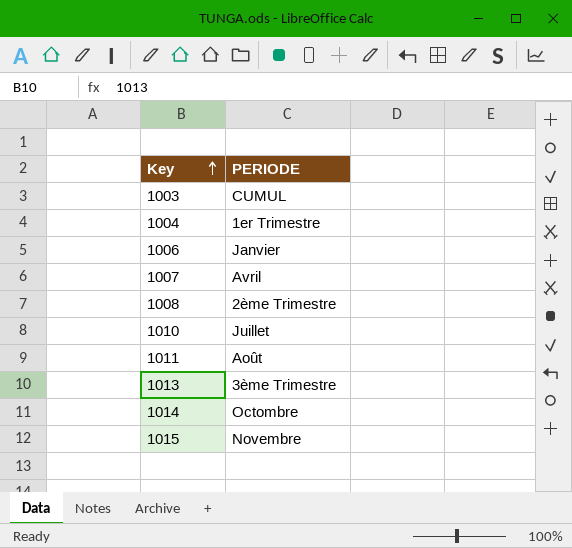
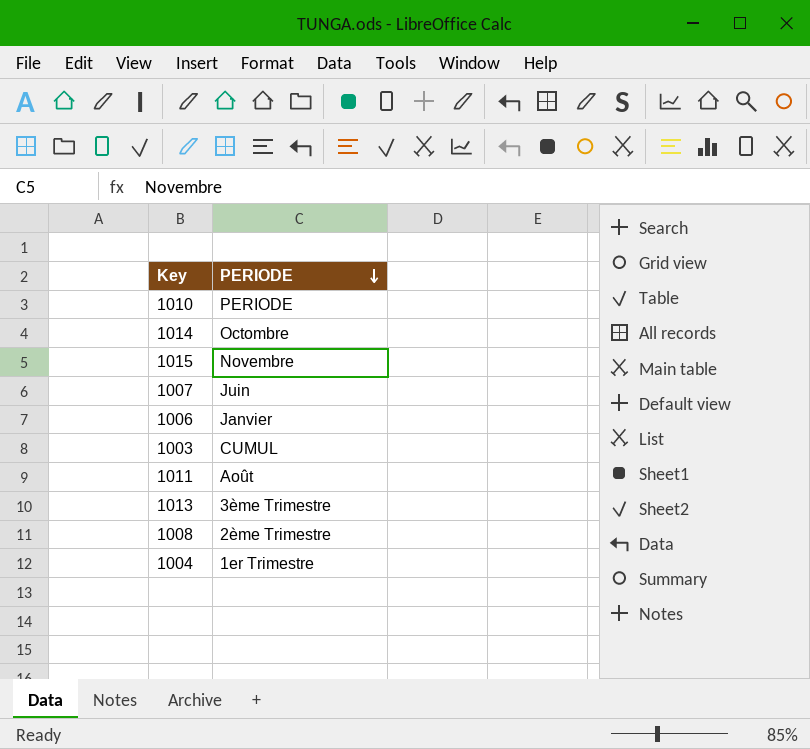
row order: Key ascending -> PERIODE descending
1010 | PERIODE: Juillet -> PERIODE
1007 | PERIODE: Avril -> Juin

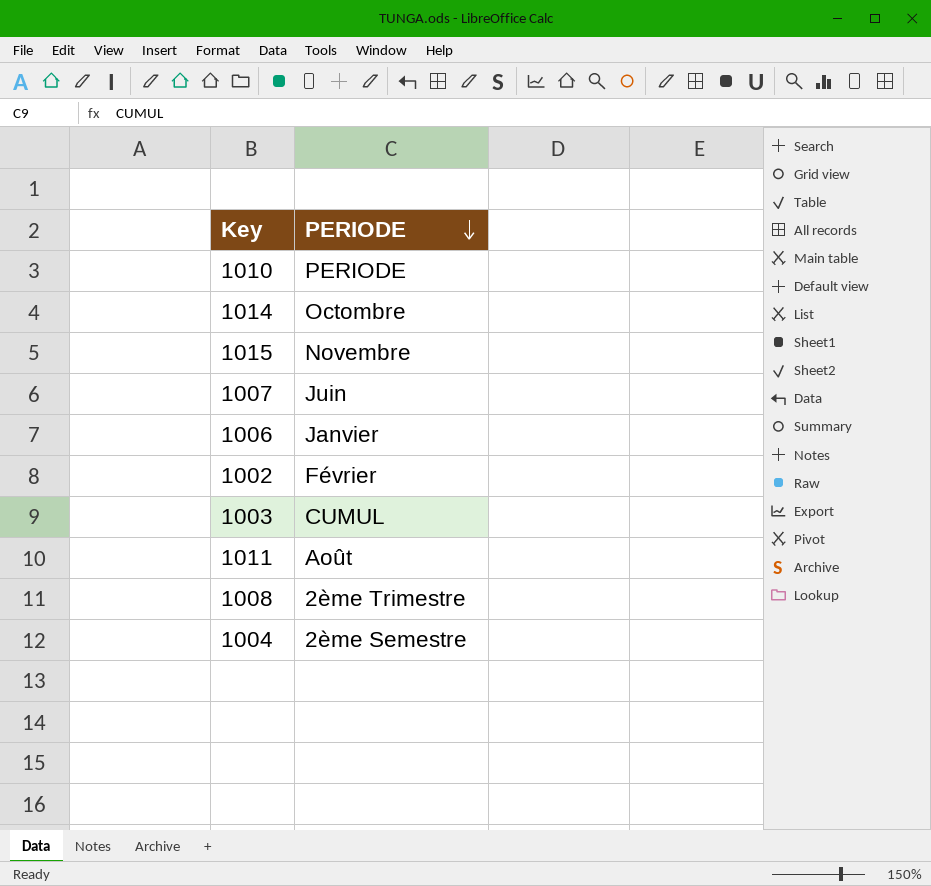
row 1013: 3ème Trimestre -> none
row 1002: none -> Février
1004 | PERIODE: 1er Trimestre -> 2ème Semestre

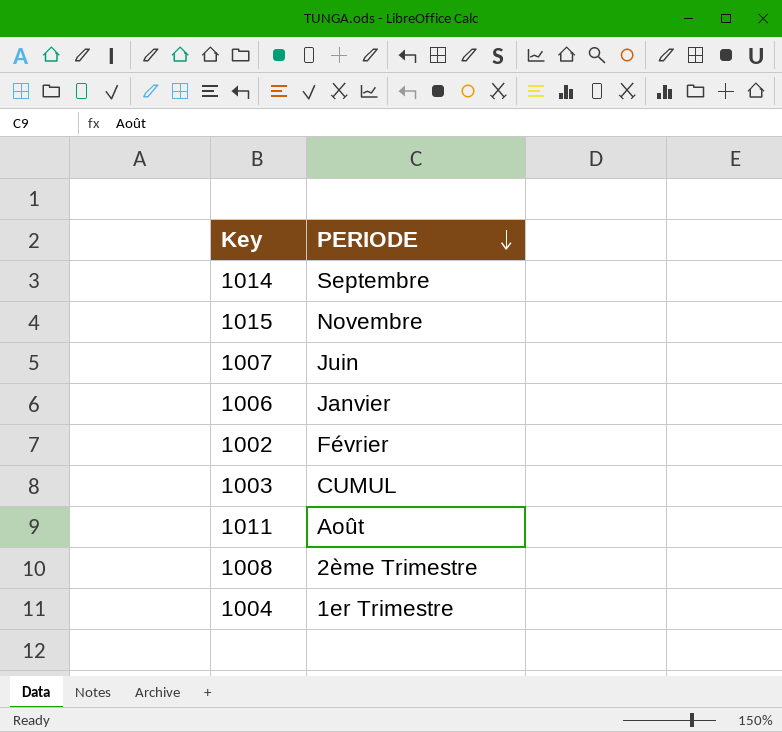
row 1010: PERIODE -> none
1014 | PERIODE: Octombre -> Septembre
1004 | PERIODE: 2ème Semestre -> 1er Trimestre

